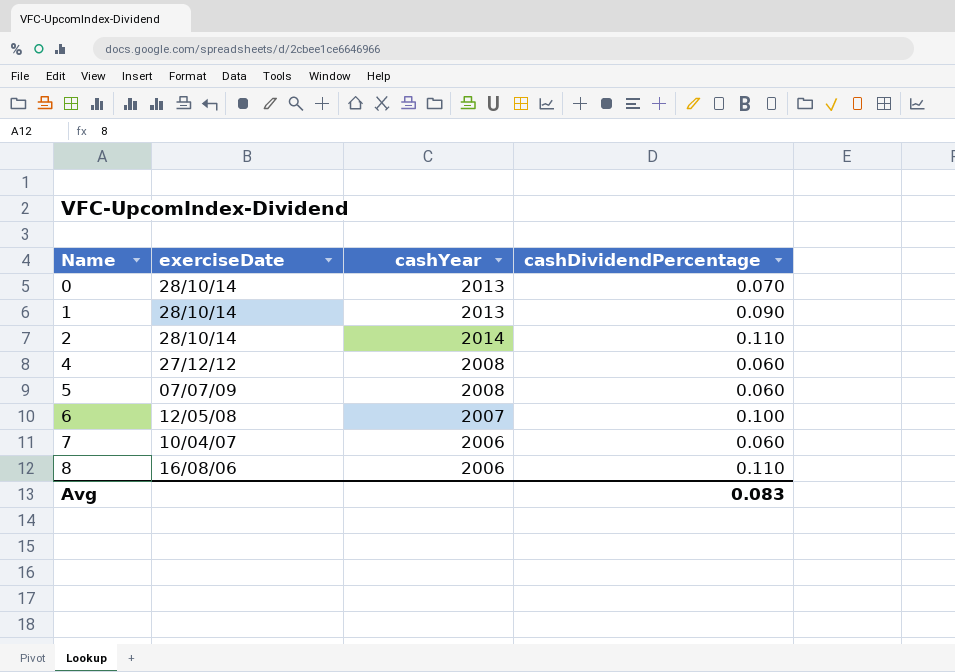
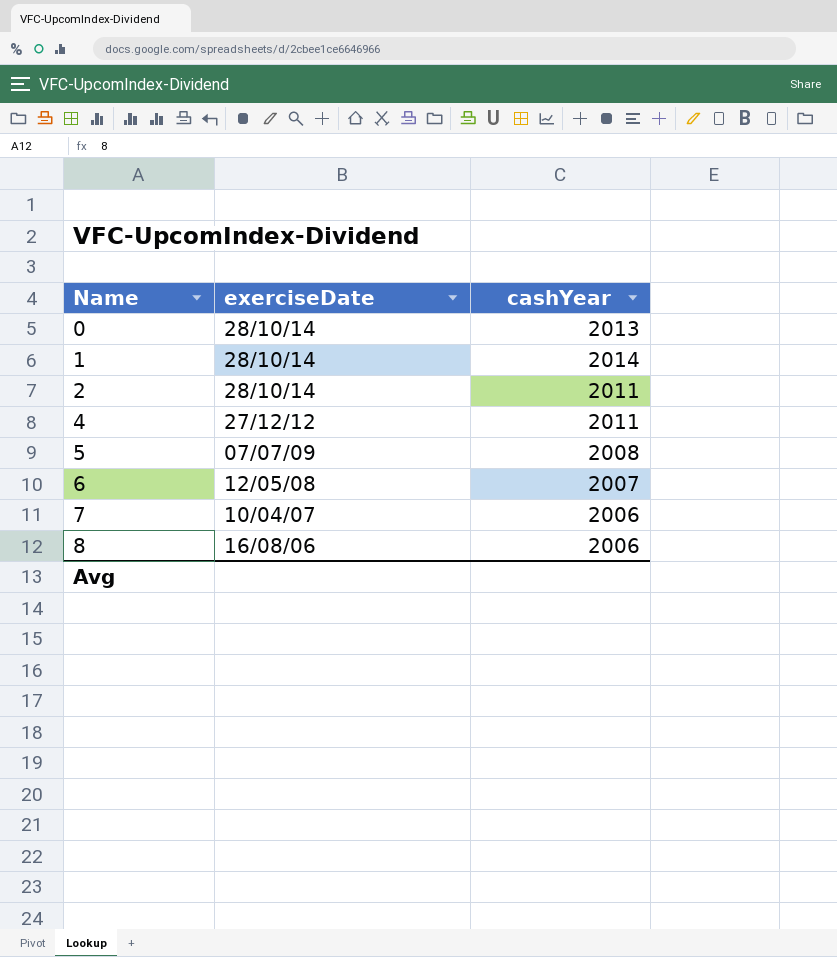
column cashDividendPercentage | position: 4 -> none
1 | cashYear: 2013 -> 2014
2 | cashYear: 2014 -> 2011
4 | cashYear: 2008 -> 2011

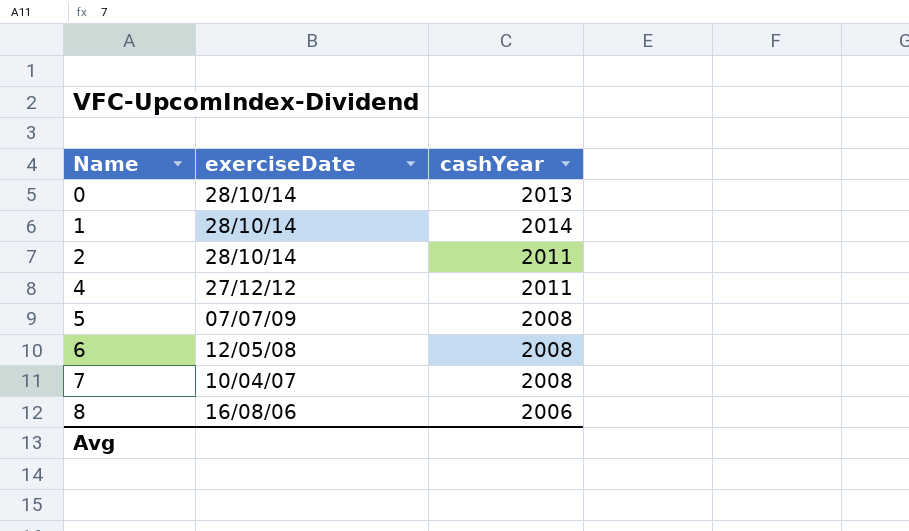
6 | cashYear: 2007 -> 2008
7 | cashYear: 2006 -> 2008

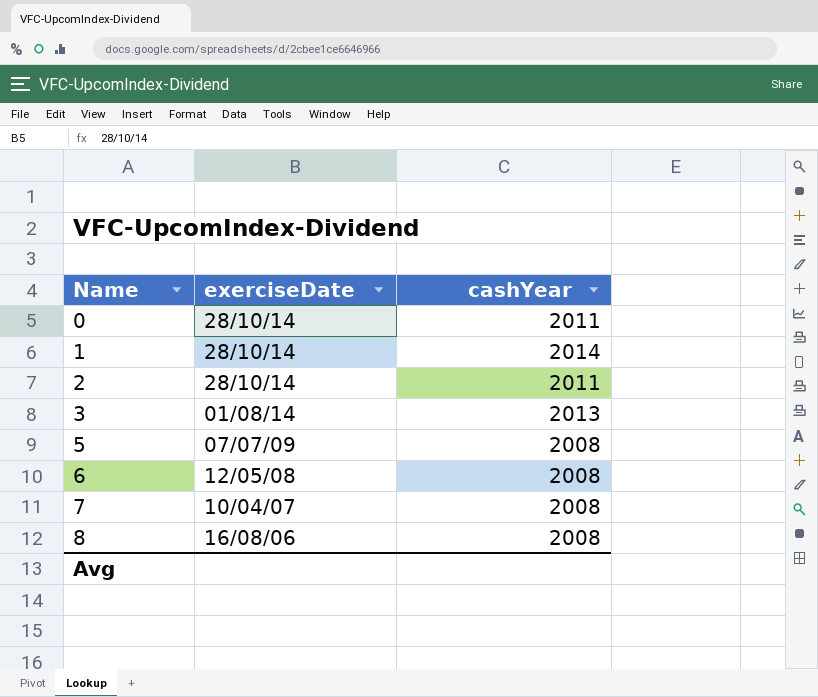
row 4: 27/12/12 | 2011 -> none
0 | cashYear: 2013 -> 2011
row 3: none -> 01/08/14 | 2013
8 | cashYear: 2006 -> 2008

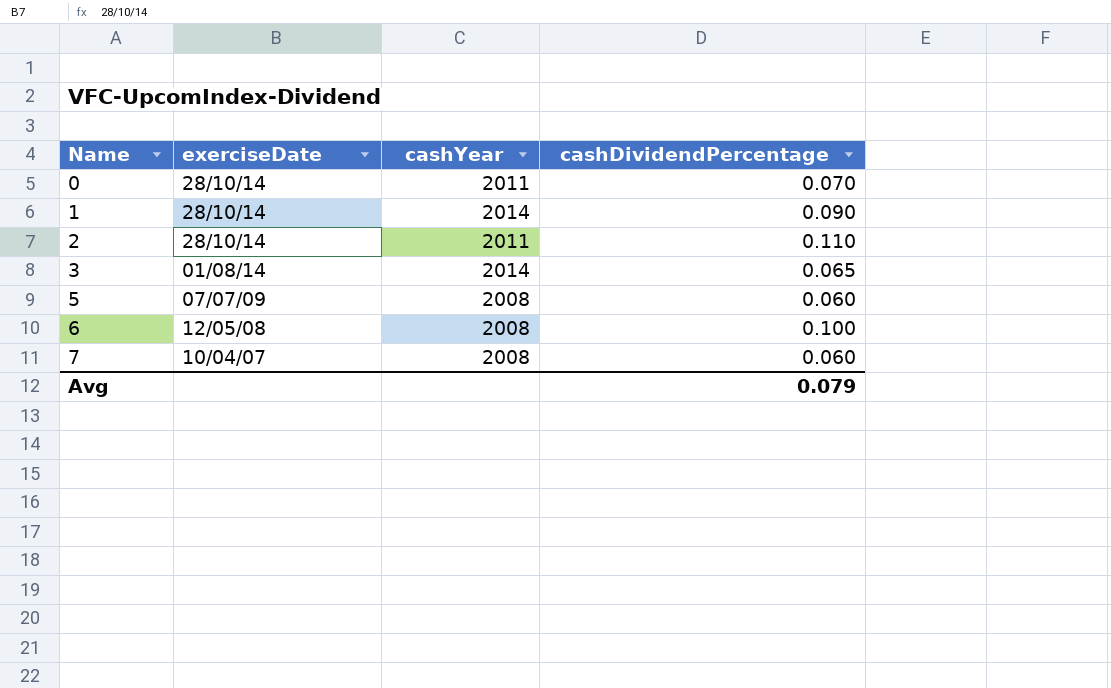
column cashDividendPercentage | position: none -> 4
row 8: 16/08/06 | 2008 -> none
3 | cashYear: 2013 -> 2014

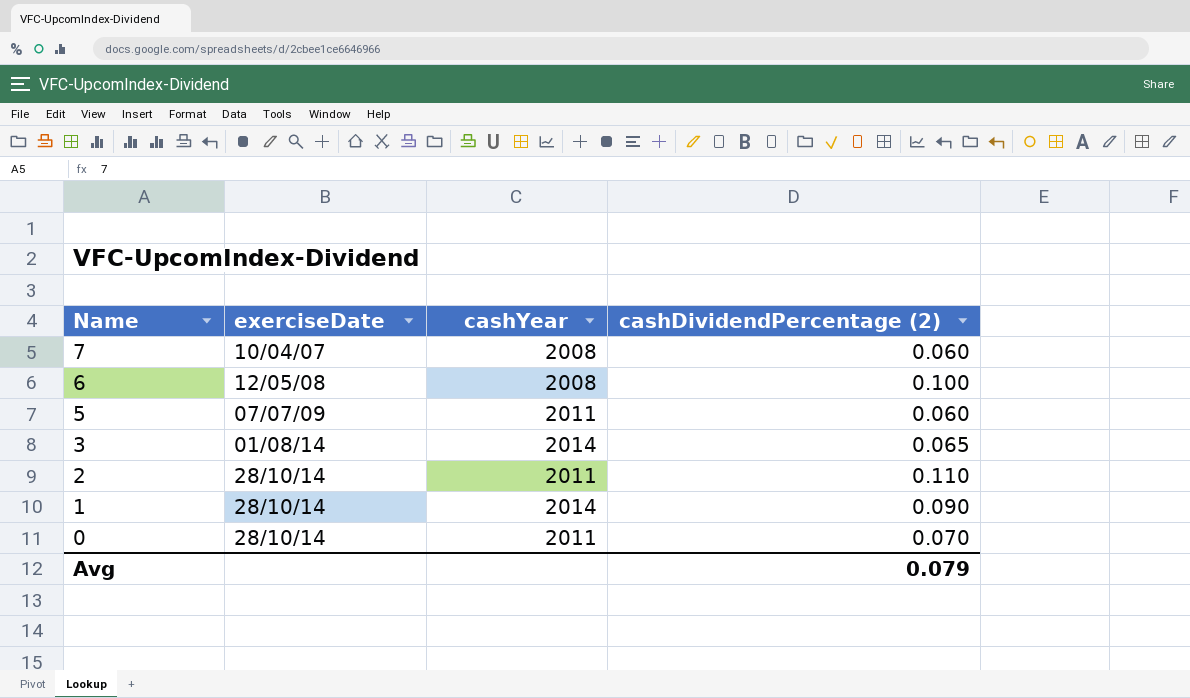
row order: Name ascending -> Name descending
column name: cashDividendPercentage -> cashDividendPercentage (2)
5 | cashYear: 2008 -> 2011

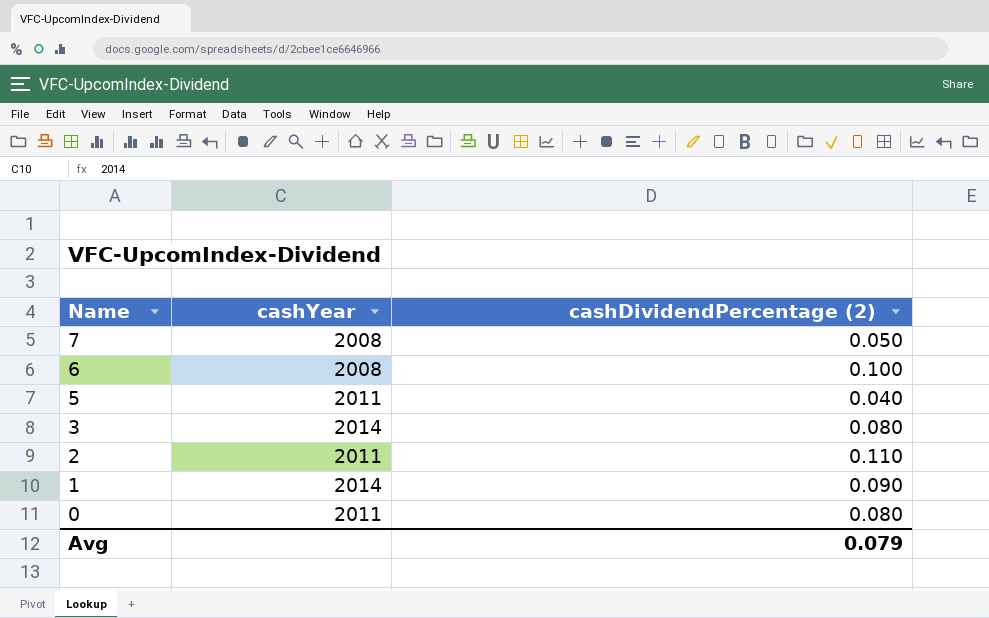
column exerciseDate | position: 2 -> none
7 | cashDividendPercentage (2): 0.060 -> 0.050
5 | cashDividendPercentage (2): 0.060 -> 0.040
3 | cashDividendPercentage (2): 0.065 -> 0.080
0 | cashDividendPercentage (2): 0.070 -> 0.080

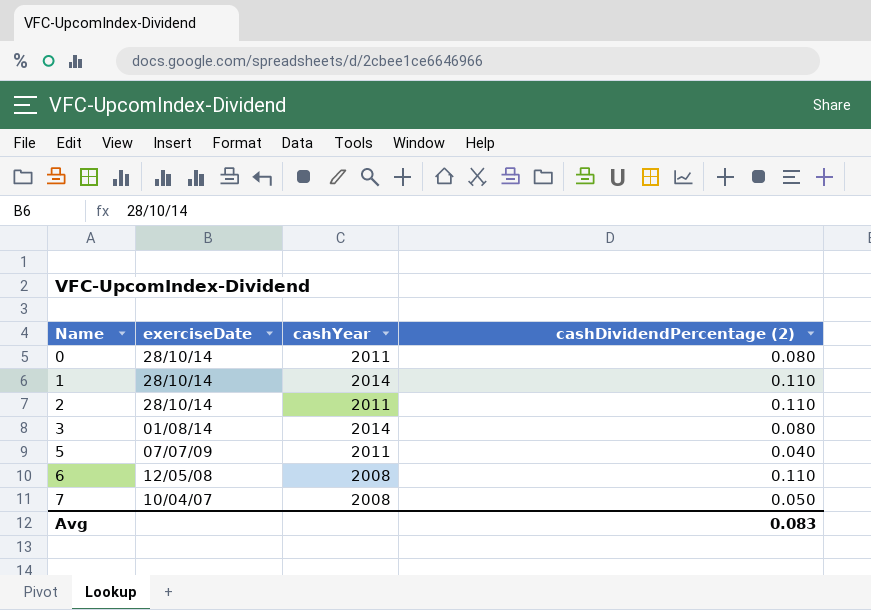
row order: Name descending -> Name ascending
column exerciseDate | position: none -> 2
1 | cashDividendPercentage (2): 0.090 -> 0.110
6 | cashDividendPercentage (2): 0.100 -> 0.110
Avg | cashDividendPercentage (2): 0.079 -> 0.083

